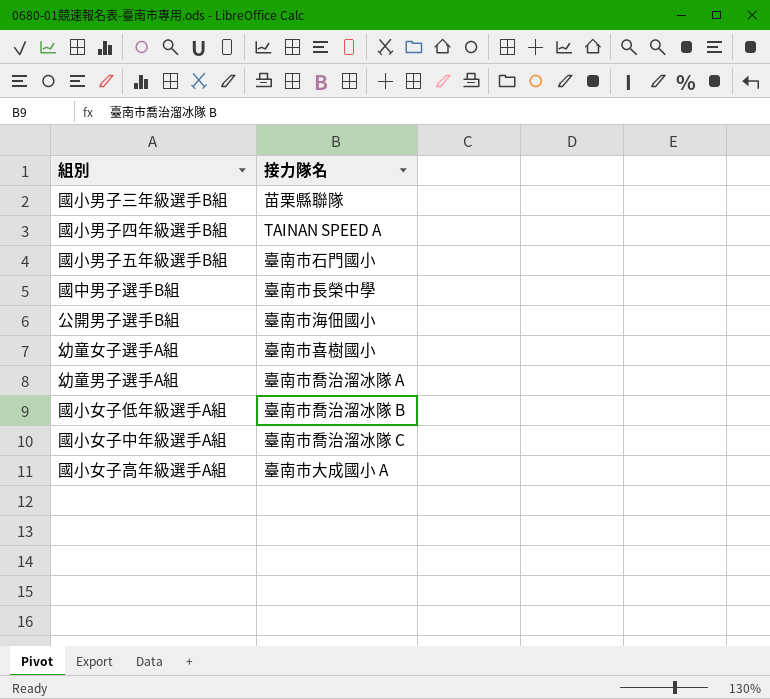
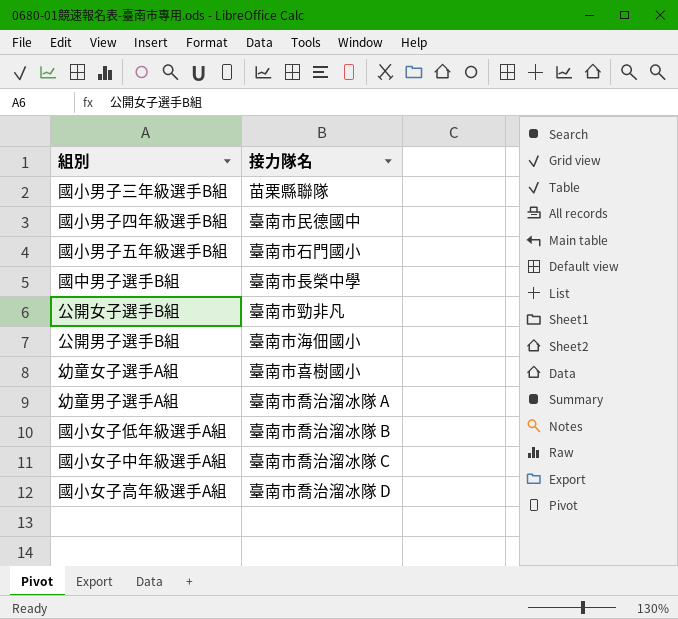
國小男子四年級選手B組 | 接力隊名: TAINAN SPEED A -> 臺南市民德國中
row 公開女子選手B組: none -> 臺南市勁非凡
國小女子高年級選手A組 | 接力隊名: 臺南市大成國小 A -> 臺南市喬治溜冰隊 D

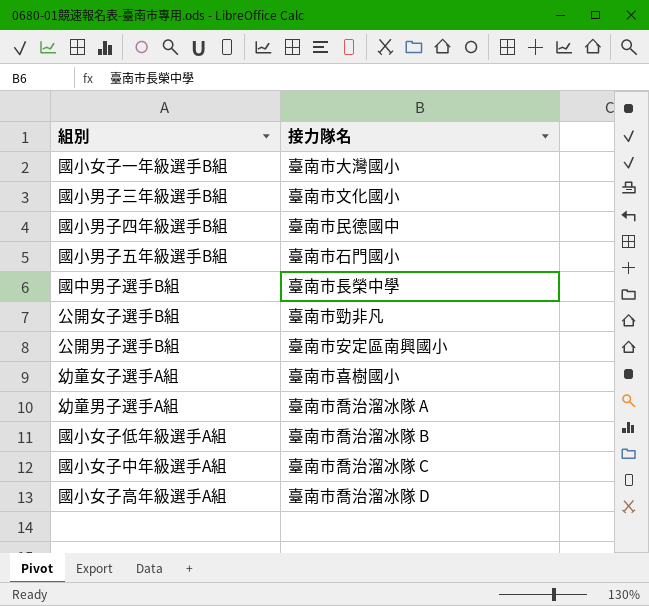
row 國小女子一年級選手B組: none -> 臺南市大灣國小
國小男子三年級選手B組 | 接力隊名: 苗栗縣聯隊 -> 臺南市文化國小
公開男子選手B組 | 接力隊名: 臺南市海佃國小 -> 臺南市安定區南興國小

